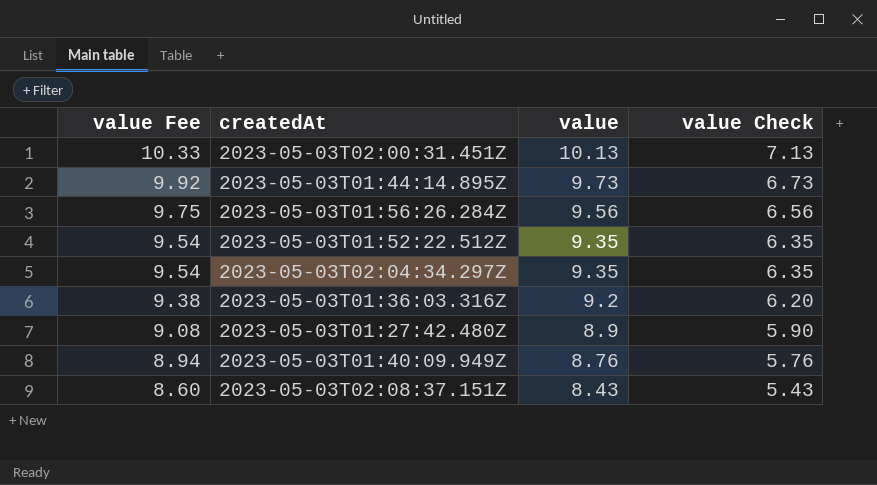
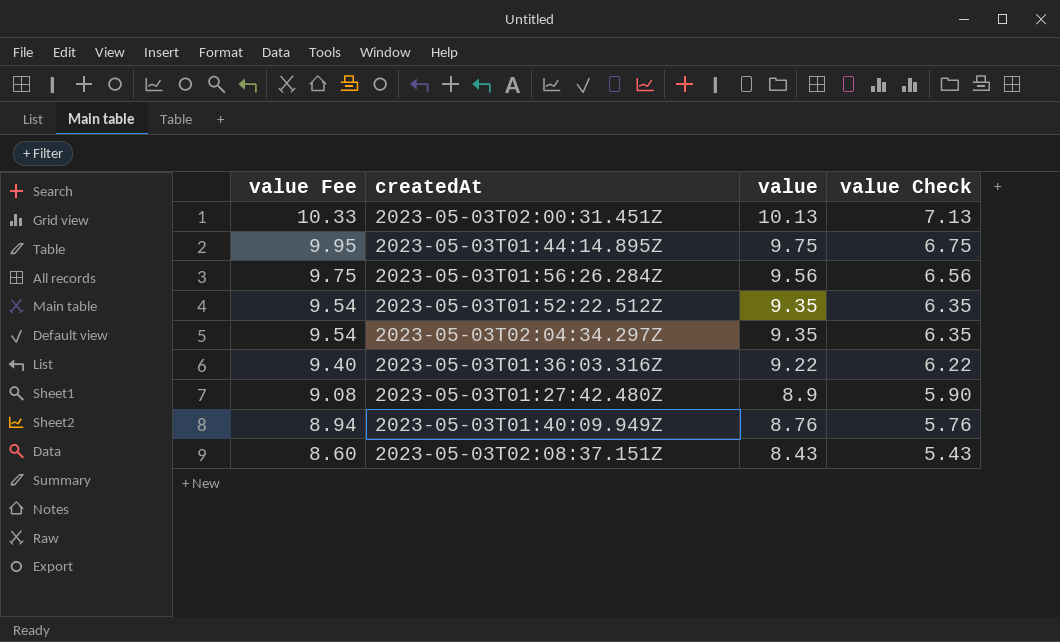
2023-05-03T01:44:14.895Z | value Fee: 9.92 -> 9.95
2023-05-03T01:44:14.895Z | value: 9.73 -> 9.75
2023-05-03T01:44:14.895Z | value Check: 6.73 -> 6.75
2023-05-03T01:36:03.316Z | value Fee: 9.38 -> 9.40
2023-05-03T01:36:03.316Z | value: 9.2 -> 9.22
2023-05-03T01:36:03.316Z | value Check: 6.20 -> 6.22

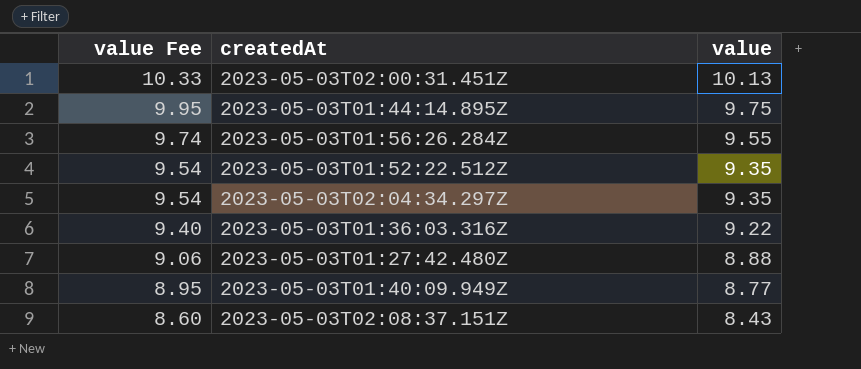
column value Check | formula: [value] - 3 -> none
2023-05-03T01:56:26.284Z | value Fee: 9.75 -> 9.74
2023-05-03T01:56:26.284Z | value: 9.56 -> 9.55
2023-05-03T01:27:42.480Z | value Fee: 9.08 -> 9.06
2023-05-03T01:27:42.480Z | value: 8.9 -> 8.88
2023-05-03T01:40:09.949Z | value Fee: 8.94 -> 8.95
2023-05-03T01:40:09.949Z | value: 8.76 -> 8.77

